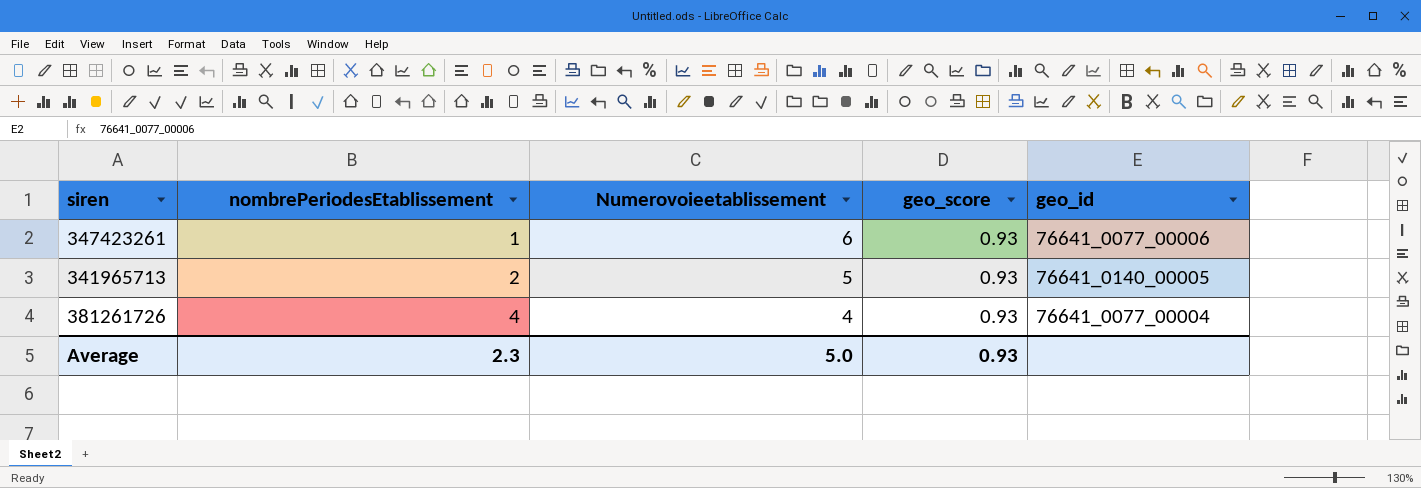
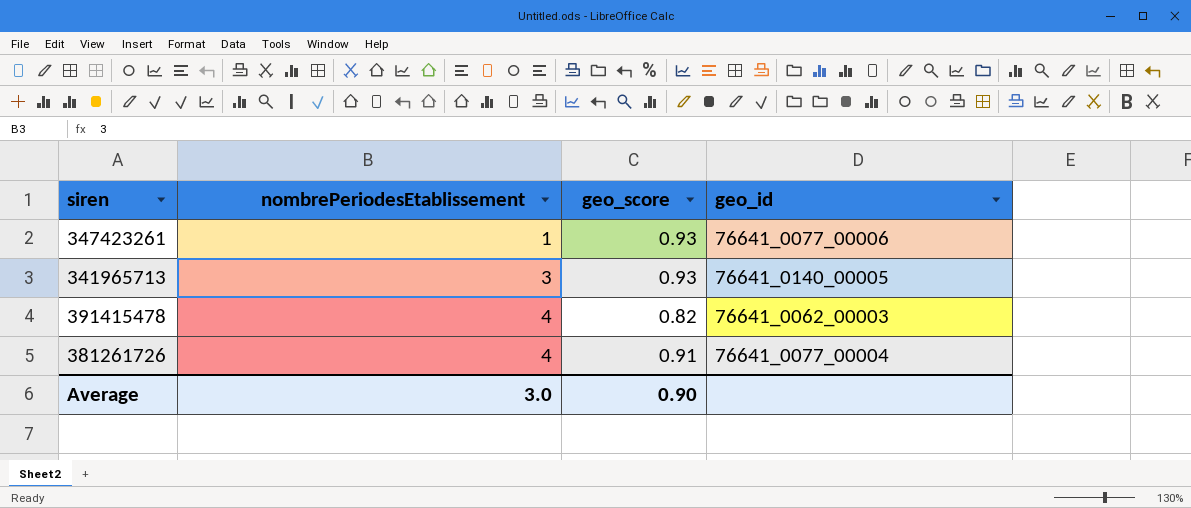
column Numerovoieetablissement | position: 3 -> none
341965713 | nombrePeriodesEtablissement: 2 -> 3
row 391415478: none -> 4 | 0.82 | 76641_0062_00003
381261726 | geo_score: 0.93 -> 0.91
Average | nombrePeriodesEtablissement: 2.3 -> 3.0
Average | geo_score: 0.93 -> 0.90

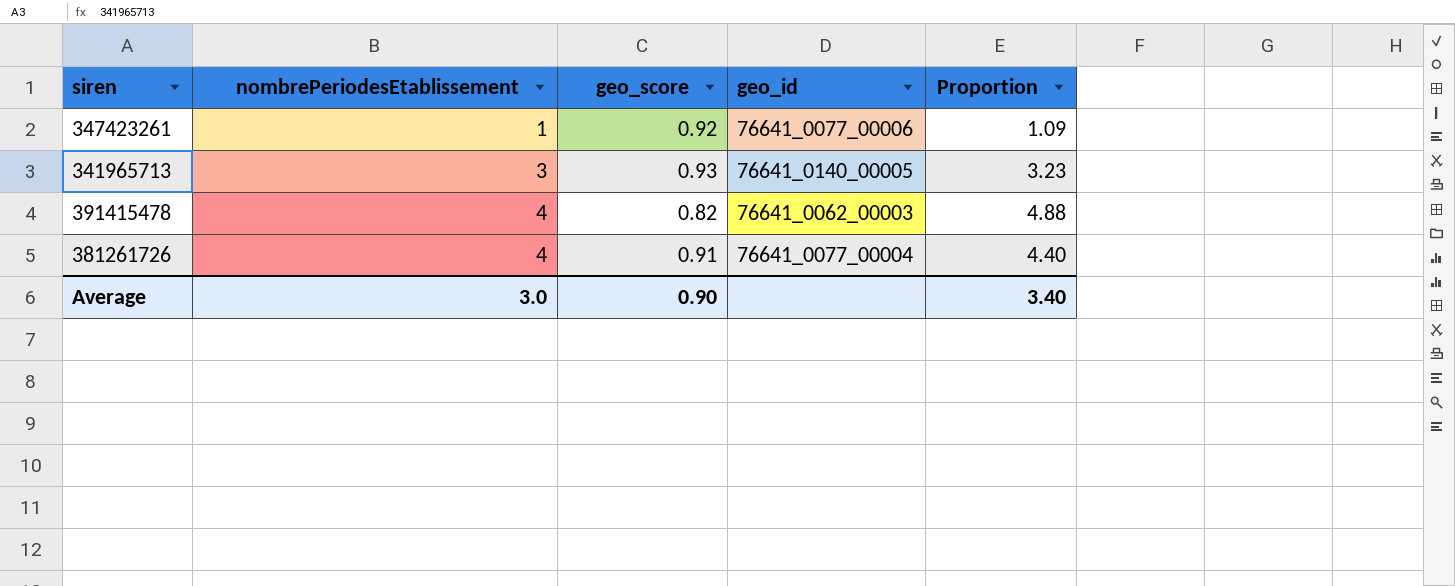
column Proportion | formula: none -> [nombrePeriodesEtablissement] / [geo_score]
347423261 | geo_score: 0.93 -> 0.92

